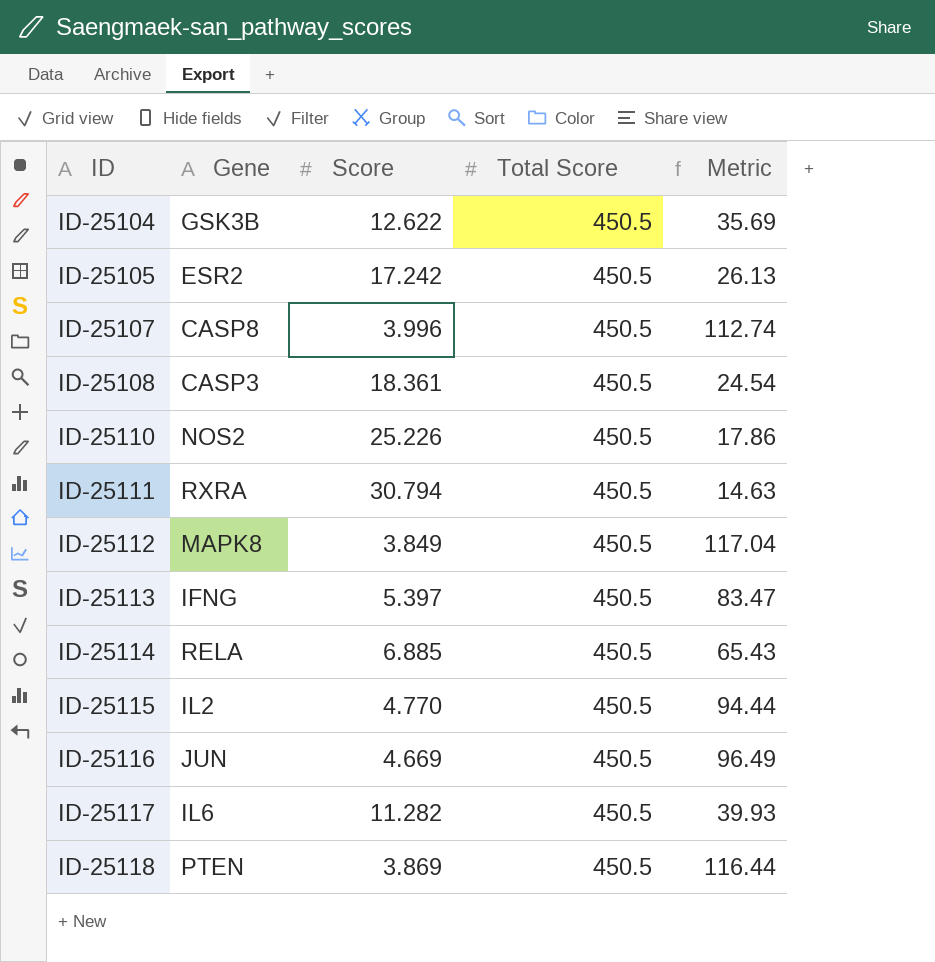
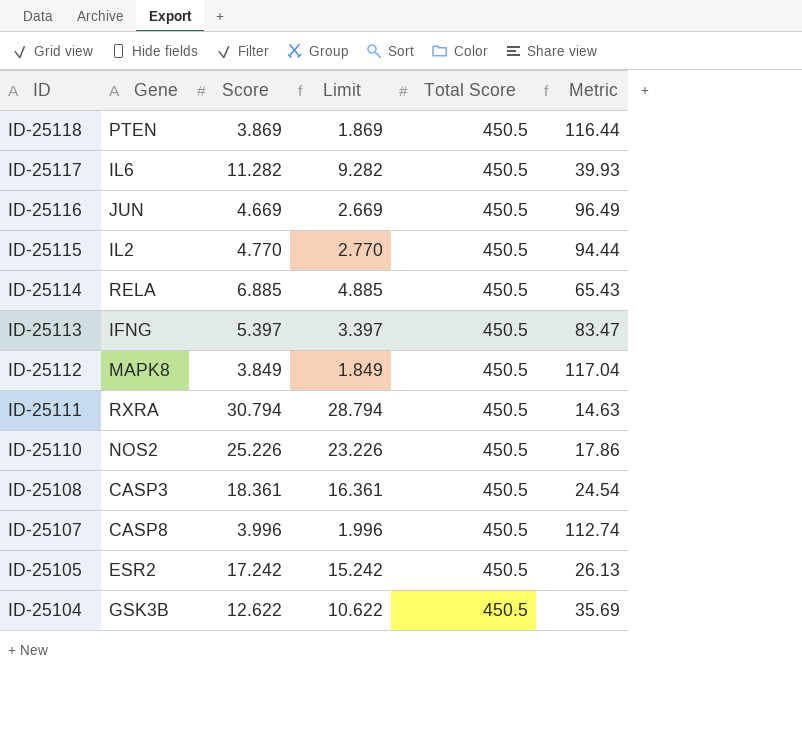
row order: ID ascending -> ID descending
column Limit | formula: none -> [Score] - 2

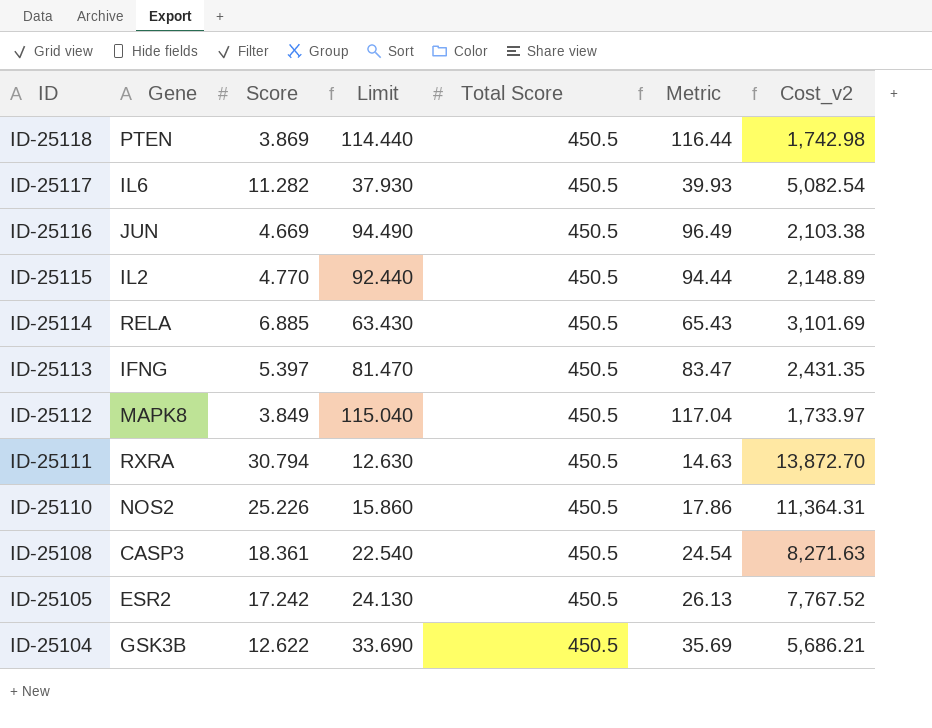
column Limit | formula: [Score] - 2 -> [Metric] - 2
column Cost_v2 | formula: none -> [Score] * [Total Score]
row ID-25107: CASP8 | 3.996 | 1.996 | 450.5 | 112.74 -> none

